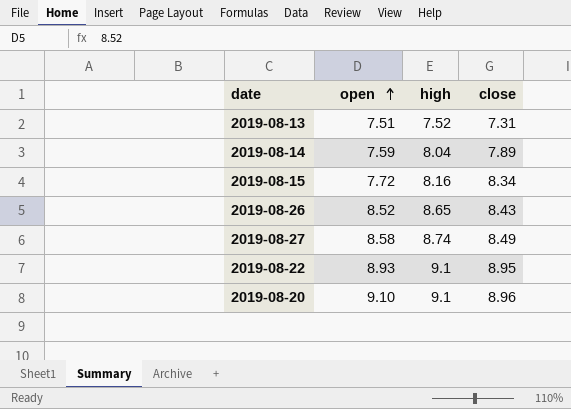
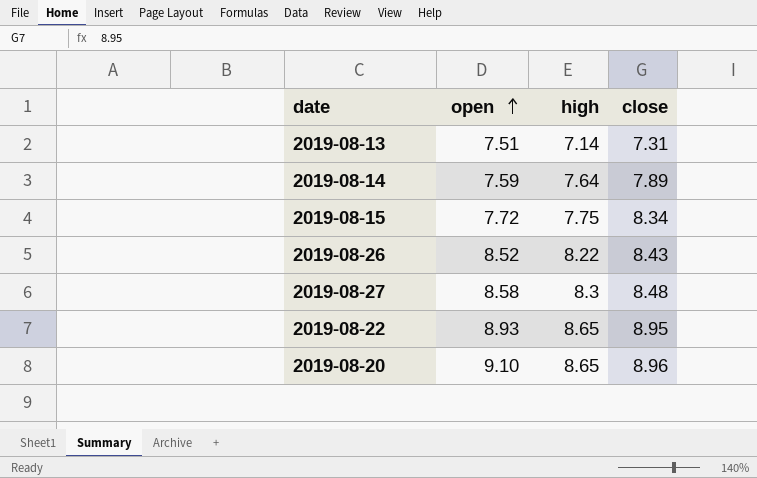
2019-08-13 | high: 7.52 -> 7.14
2019-08-14 | high: 8.04 -> 7.64
2019-08-15 | high: 8.16 -> 7.75
2019-08-26 | high: 8.65 -> 8.22
2019-08-27 | high: 8.74 -> 8.3
2019-08-27 | close: 8.49 -> 8.48
2019-08-22 | high: 9.1 -> 8.65
2019-08-20 | high: 9.1 -> 8.65

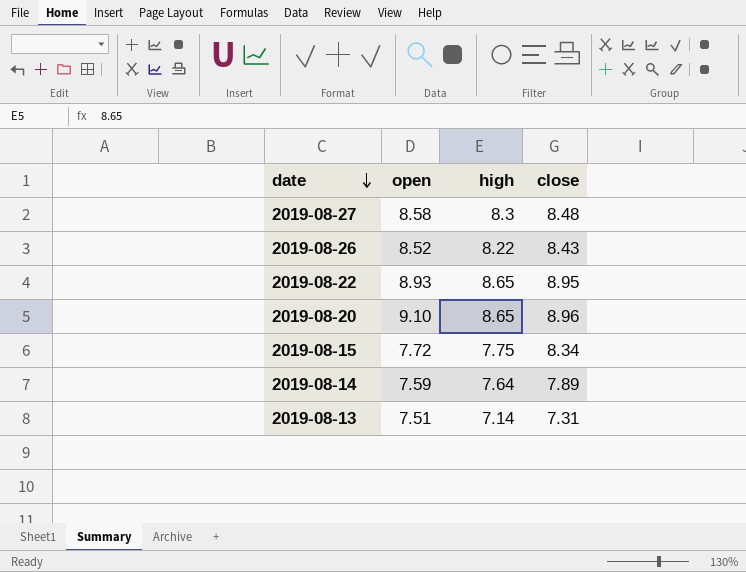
row order: open ascending -> date descending

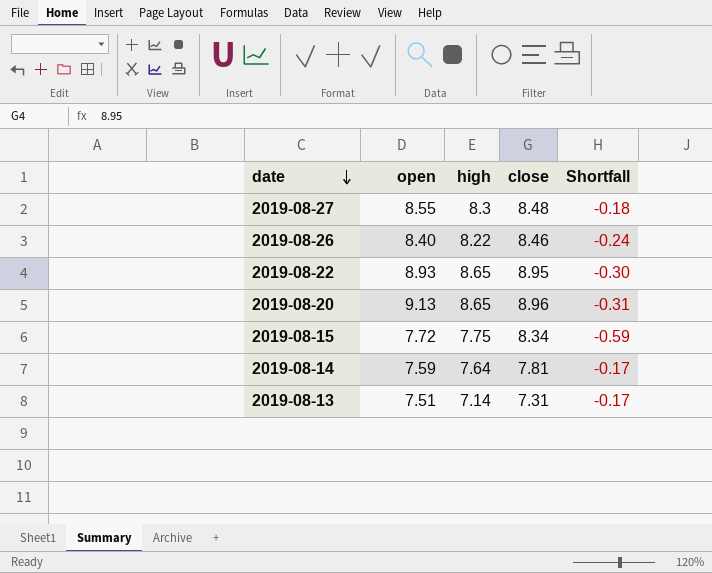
column Shortfall | formula: none -> [high] - [close]
2019-08-27 | open: 8.58 -> 8.55
2019-08-26 | open: 8.52 -> 8.40
2019-08-26 | close: 8.43 -> 8.46
2019-08-20 | open: 9.10 -> 9.13
2019-08-14 | close: 7.89 -> 7.81

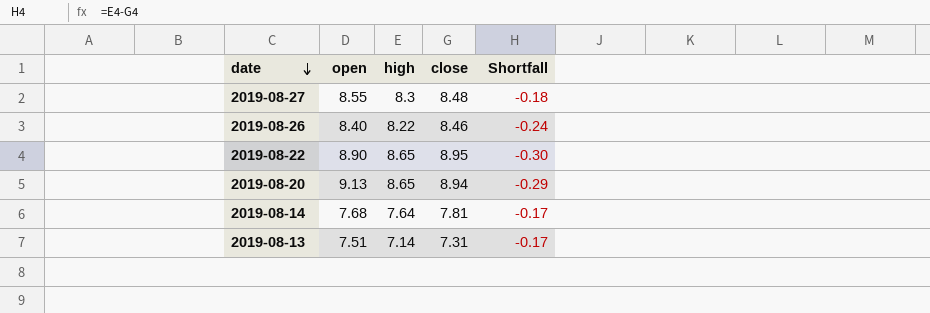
row 2019-08-15: 7.72 | 7.75 | 8.34 | -0.59 -> none
2019-08-22 | open: 8.93 -> 8.90
2019-08-20 | close: 8.96 -> 8.94
2019-08-20 | Shortfall: -0.31 -> -0.29
2019-08-14 | open: 7.59 -> 7.68

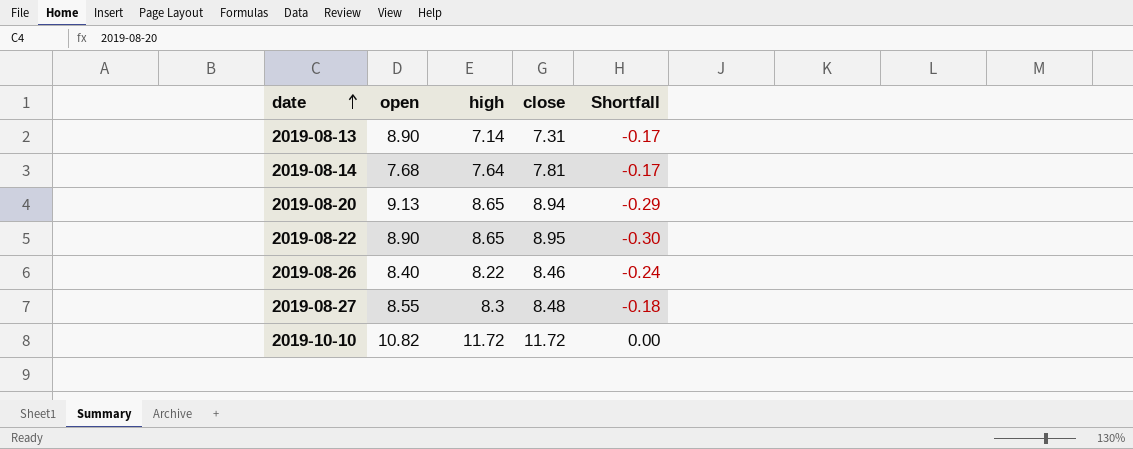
row order: date descending -> date ascending
2019-08-13 | open: 7.51 -> 8.90
row 2019-10-10: none -> 10.82 | 11.72 | 11.72 | 0.00

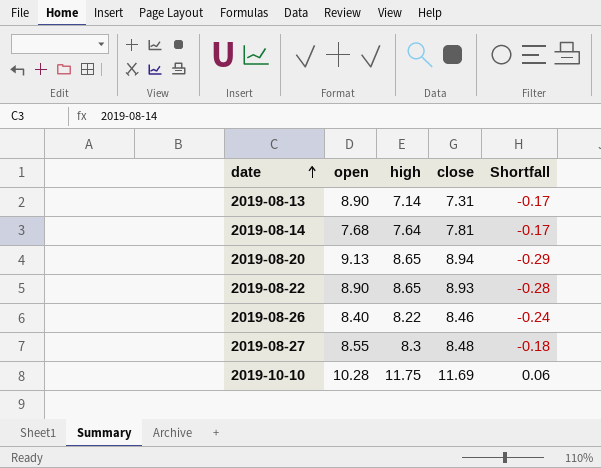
2019-08-22 | close: 8.95 -> 8.93
2019-08-22 | Shortfall: -0.30 -> -0.28
2019-10-10 | open: 10.82 -> 10.28
2019-10-10 | high: 11.72 -> 11.75
2019-10-10 | close: 11.72 -> 11.69
2019-10-10 | Shortfall: 0.00 -> 0.06

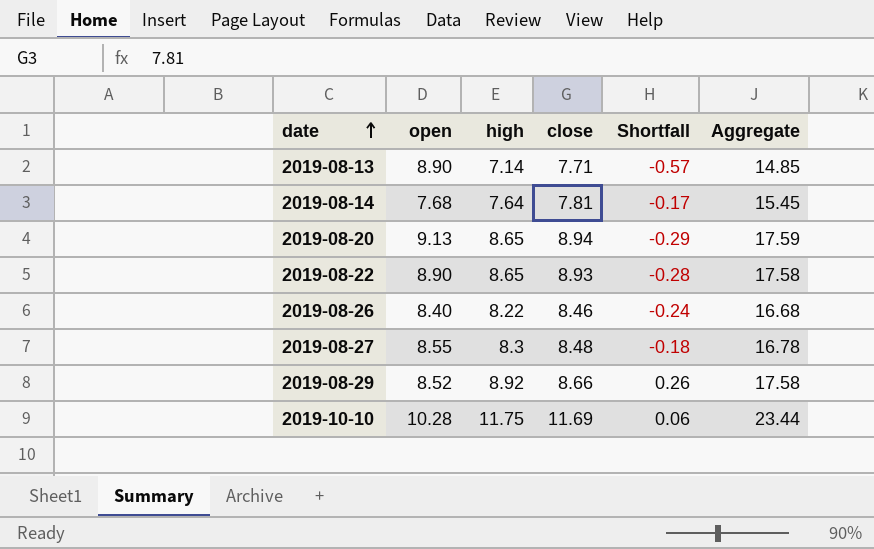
column Aggregate | formula: none -> [high] + [close]
2019-08-13 | close: 7.31 -> 7.71
2019-08-13 | Shortfall: -0.17 -> -0.57
row 2019-08-29: none -> 8.52 | 8.92 | 8.66 | 0.26 | 17.58

